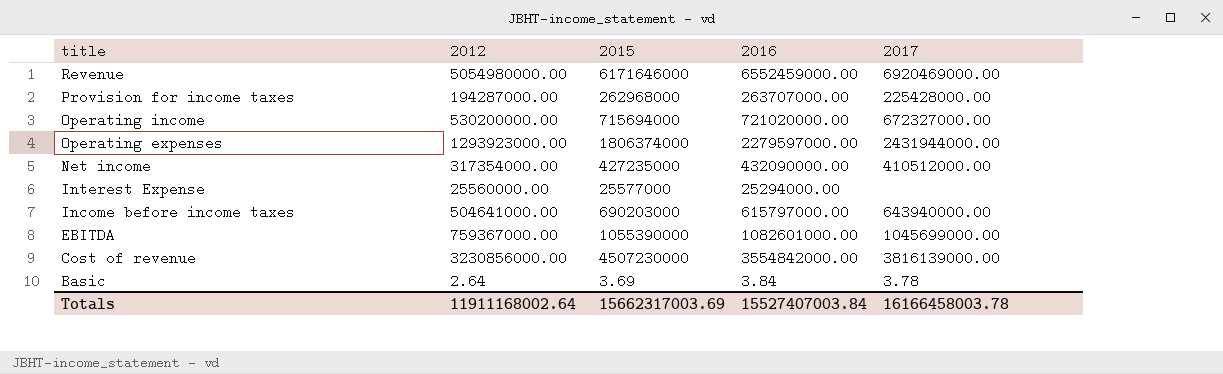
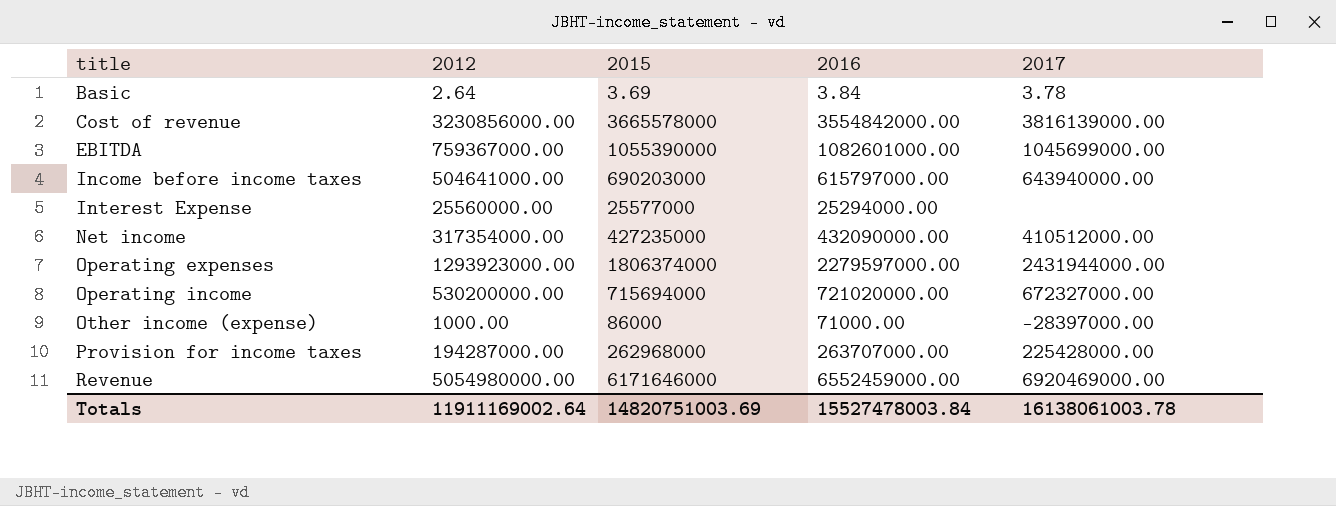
row order: title descending -> title ascending
Cost of revenue | 2015: 4507230000 -> 3665578000
row Other income (expense): none -> 1000.00 | 86000 | 71000.00 | -28397000.00
Totals | 2012: 11911168002.64 -> 11911169002.64
Totals | 2015: 15662317003.69 -> 14820751003.69
Totals | 2016: 15527407003.84 -> 15527478003.84
Totals | 2017: 16166458003.78 -> 16138061003.78

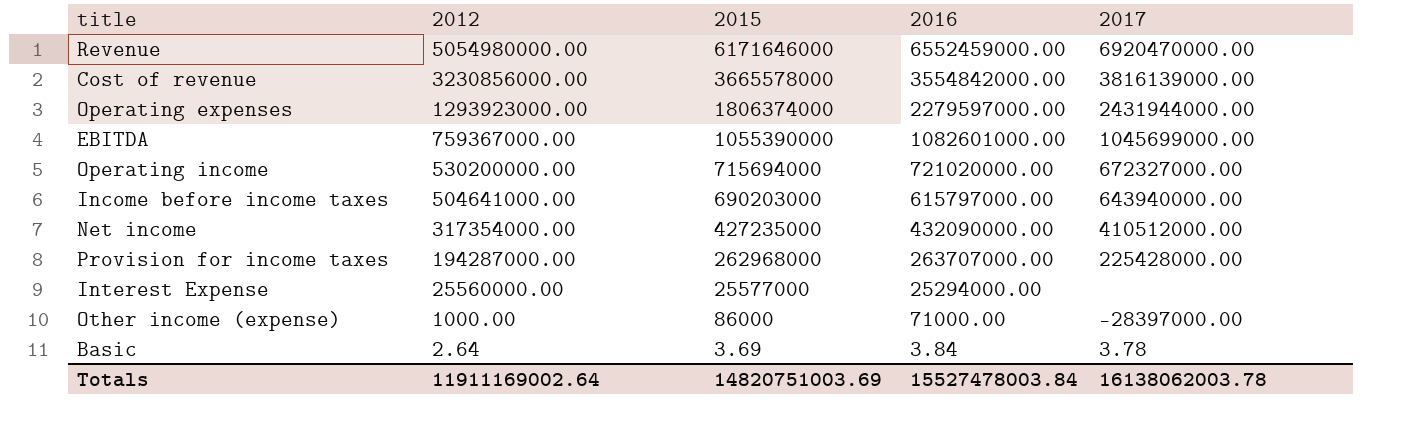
row order: title ascending -> 2012 descending
Revenue | 2017: 6920469000.00 -> 6920470000.00
Totals | 2017: 16138061003.78 -> 16138062003.78

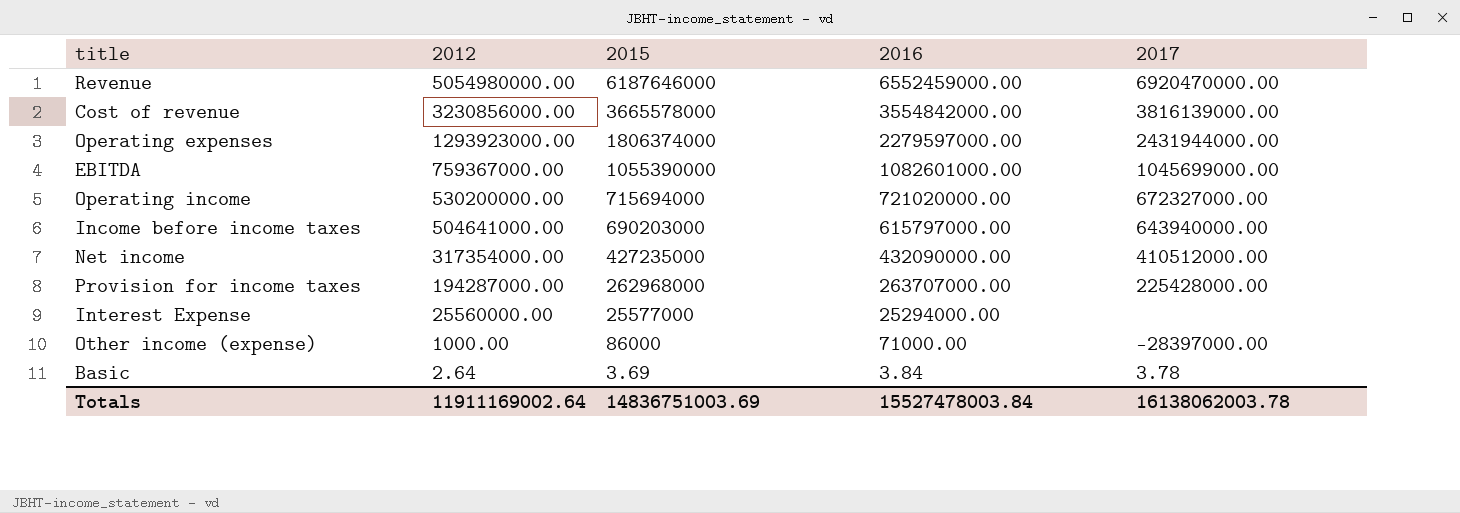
Revenue | 2015: 6171646000 -> 6187646000
Totals | 2015: 14820751003.69 -> 14836751003.69

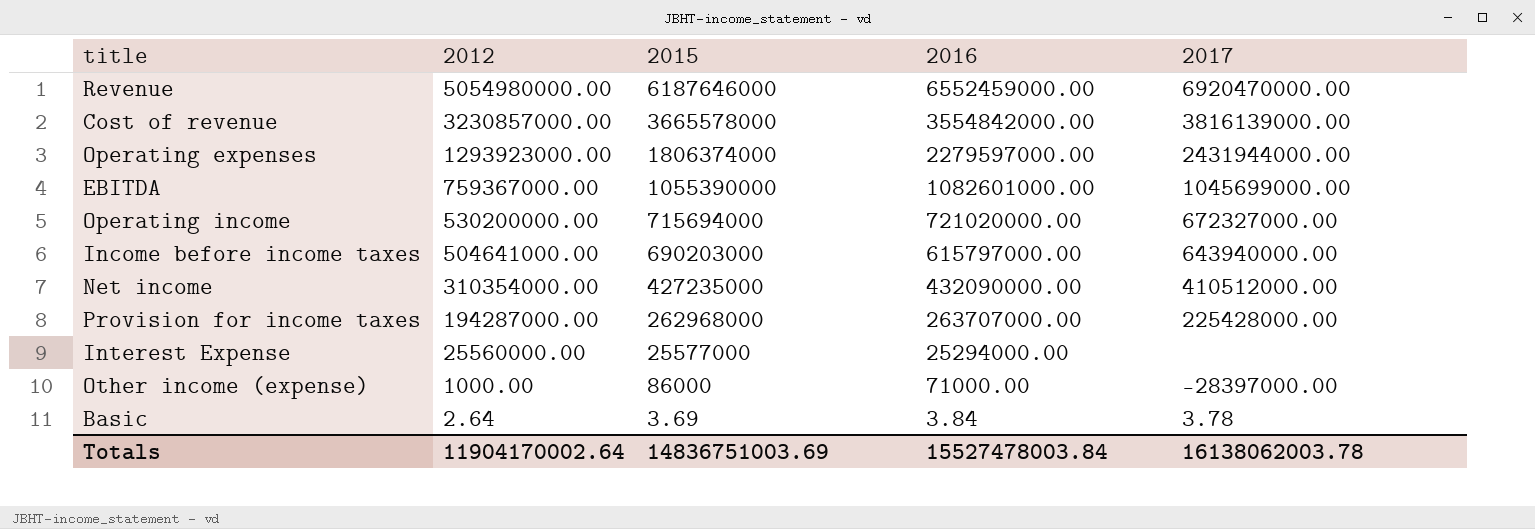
Cost of revenue | 2012: 3230856000.00 -> 3230857000.00
Net income | 2012: 317354000.00 -> 310354000.00
Totals | 2012: 11911169002.64 -> 11904170002.64

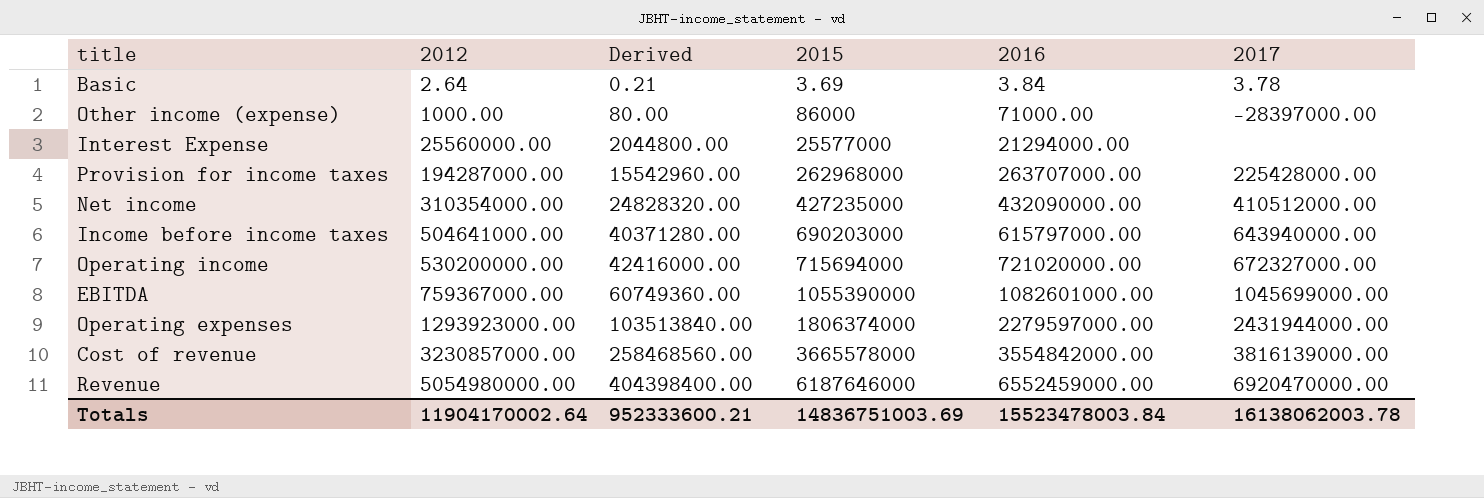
row order: 2012 descending -> 2012 ascending
column Derived | formula: none -> [2012] * 0.08
Interest Expense | 2016: 25294000.00 -> 21294000.00
Totals | 2016: 15527478003.84 -> 15523478003.84

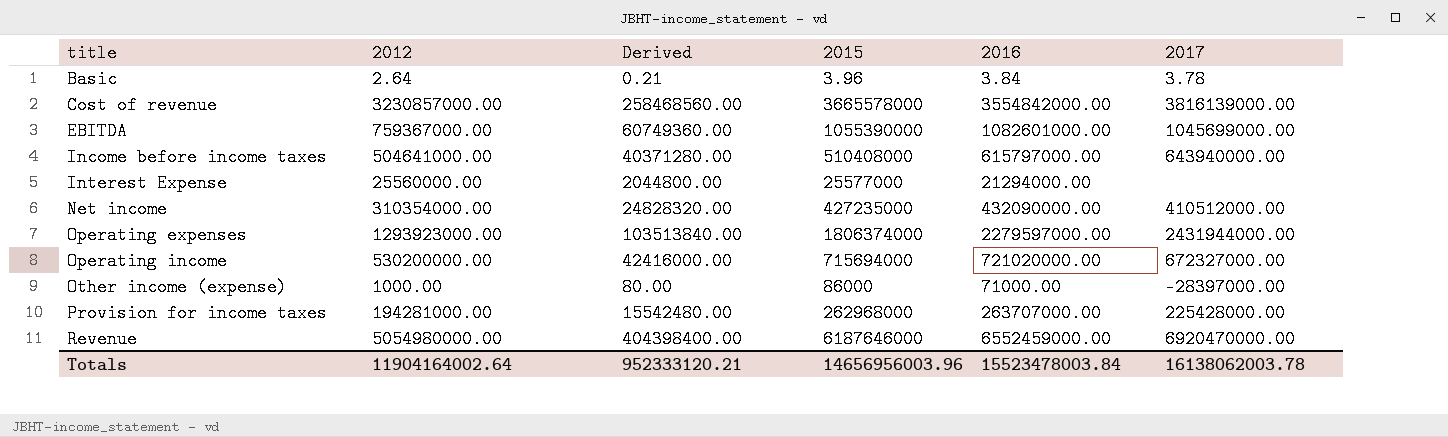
row order: 2012 ascending -> title ascending
Basic | 2015: 3.69 -> 3.96
Income before income taxes | 2015: 690203000 -> 510408000
Provision for income taxes | 2012: 194287000.00 -> 194281000.00
Provision for income taxes | Derived: 15542960.00 -> 15542480.00
Totals | 2012: 11904170002.64 -> 11904164002.64
Totals | Derived: 952333600.21 -> 952333120.21
Totals | 2015: 14836751003.69 -> 14656956003.96

